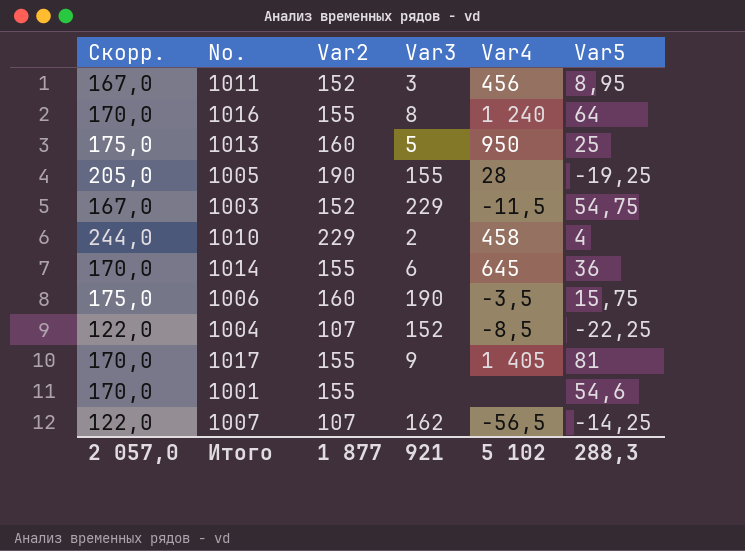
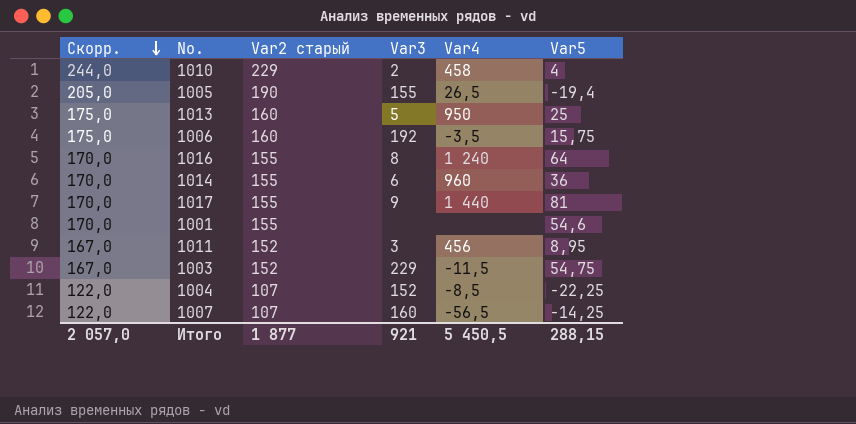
row order: none -> Скорр. descending
column name: Var2 -> Var2 старый
1005 | Var4: 28 -> 26,5
1005 | Var5: -19,25 -> -19,4
1006 | Var3: 190 -> 192
1014 | Var4: 645 -> 960
1017 | Var4: 1 405 -> 1 440
1007 | Var3: 162 -> 160
Итого | Var4: 5 102 -> 5 450,5
Итого | Var5: 288,3 -> 288,15

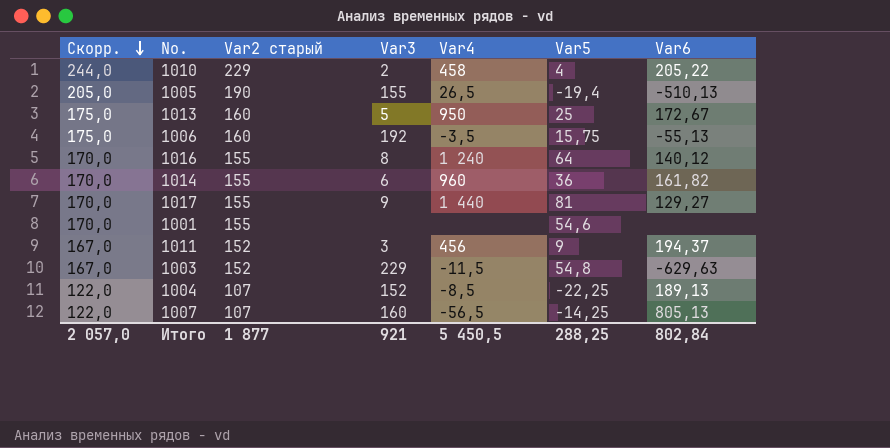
column Var6 | position: none -> 7
1011 | Var5: 8,95 -> 9
1003 | Var5: 54,75 -> 54,8
Итого | Var5: 288,15 -> 288,25

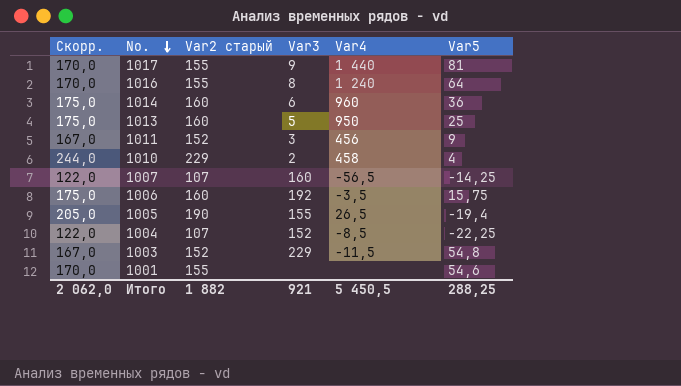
row order: Скорр. descending -> No. descending
column Var6 | position: 7 -> none
1014 | Скорр.: 170,0 -> 175,0
1014 | Var2 старый: 155 -> 160
Итого | Скорр.: 2 057,0 -> 2 062,0
Итого | Var2 старый: 1 877 -> 1 882

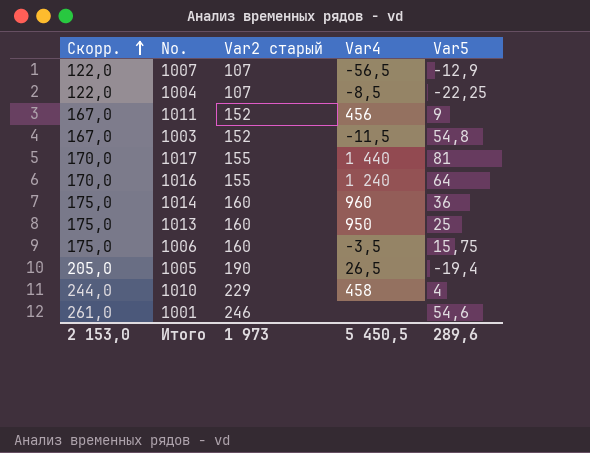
row order: No. descending -> Скорр. ascending
column Var3 | position: 4 -> none
1007 | Var5: -14,25 -> -12,9
1001 | Скорр.: 170,0 -> 261,0
1001 | Var2 старый: 155 -> 246
Итого | Скорр.: 2 062,0 -> 2 153,0
Итого | Var2 старый: 1 882 -> 1 973
Итого | Var5: 288,25 -> 289,6

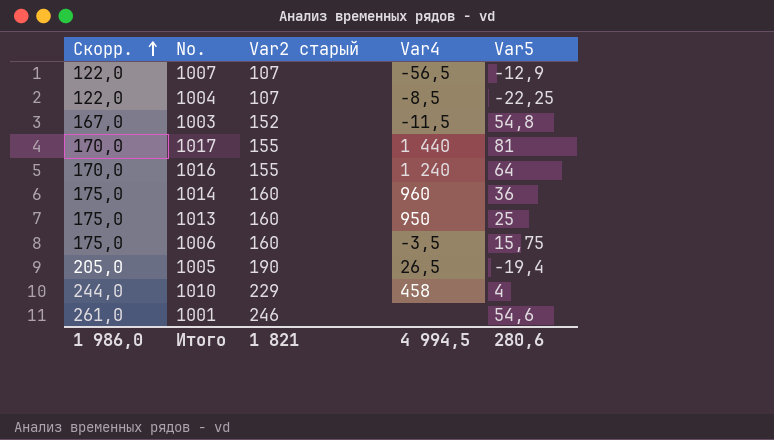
row 1011: 167,0 | 152 | 456 | 9 -> none
Итого | Скорр.: 2 153,0 -> 1 986,0
Итого | Var2 старый: 1 973 -> 1 821
Итого | Var4: 5 450,5 -> 4 994,5
Итого | Var5: 289,6 -> 280,6

